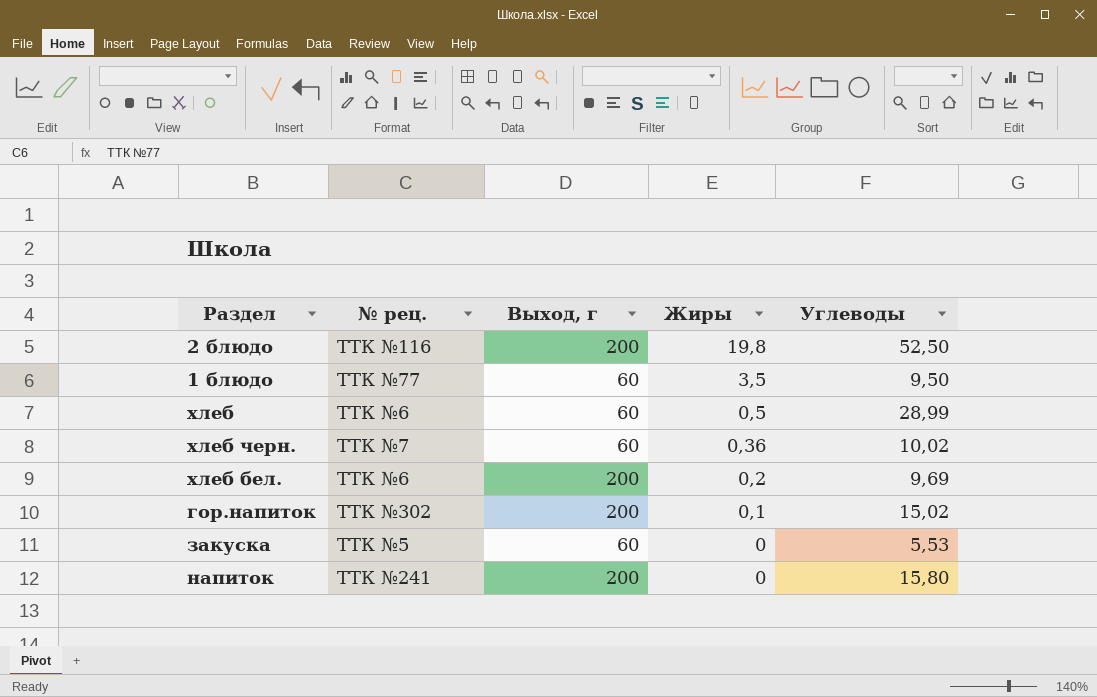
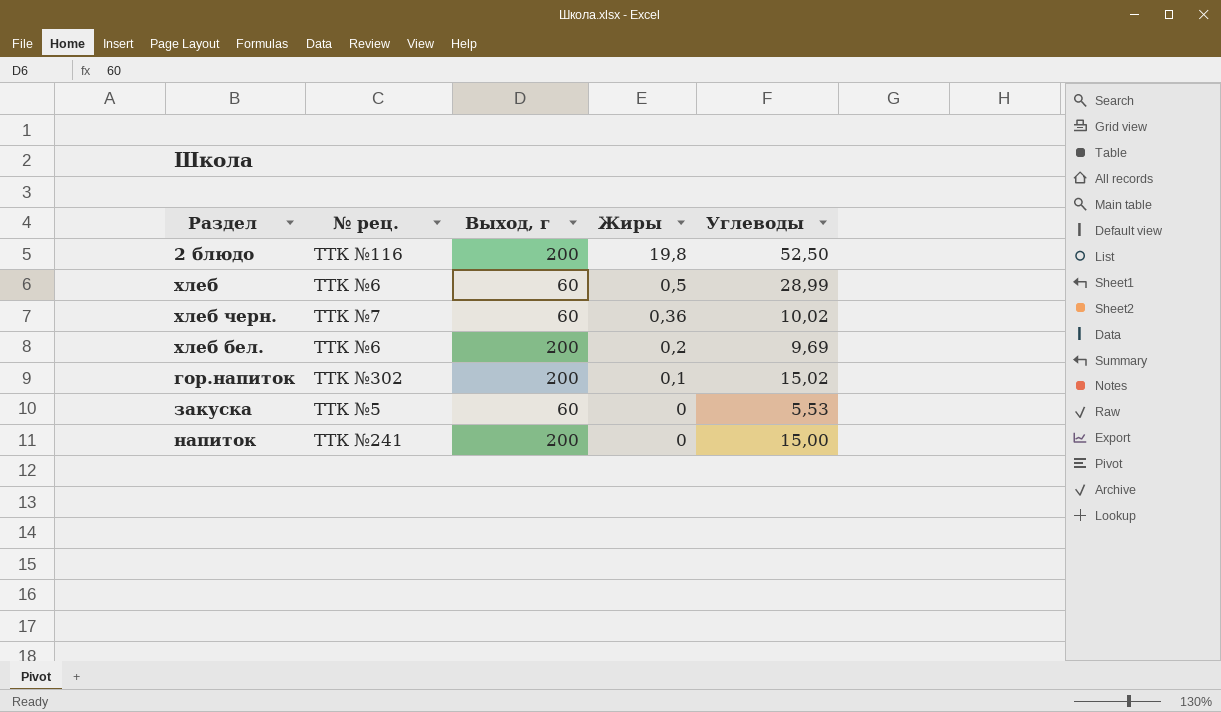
row 1 блюдо: ТТК №77 | 60 | 3,5 | 9,50 -> none
напиток | Углеводы: 15,80 -> 15,00

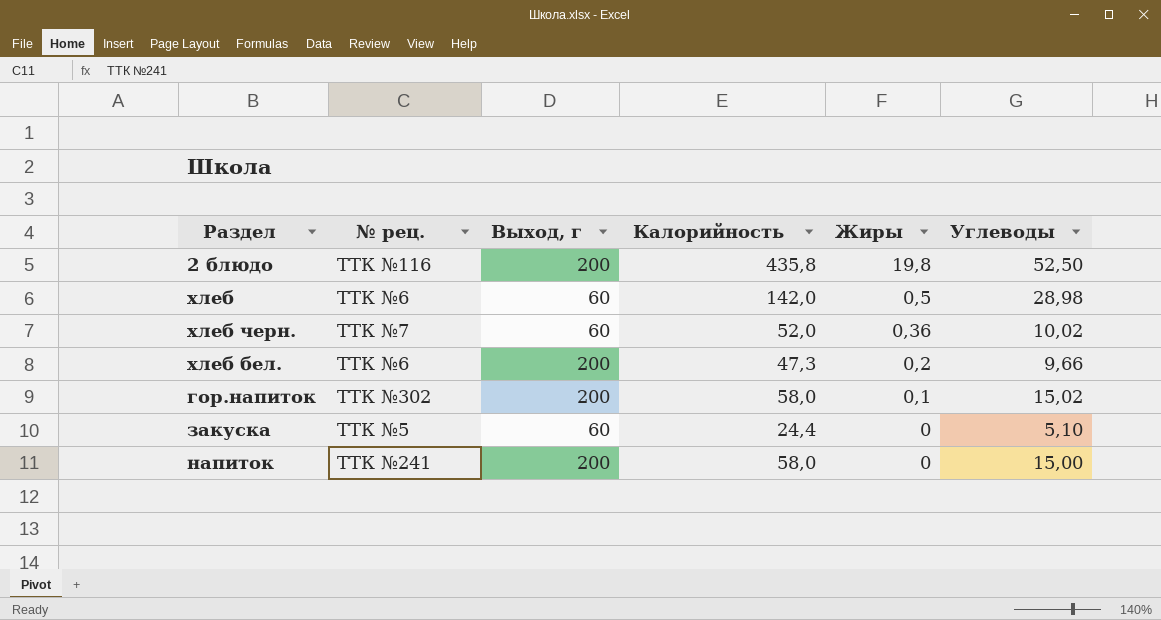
column Калорийность | position: none -> 4
хлеб | Углеводы: 28,99 -> 28,98
хлеб бел. | Углеводы: 9,69 -> 9,66
закуска | Углеводы: 5,53 -> 5,10

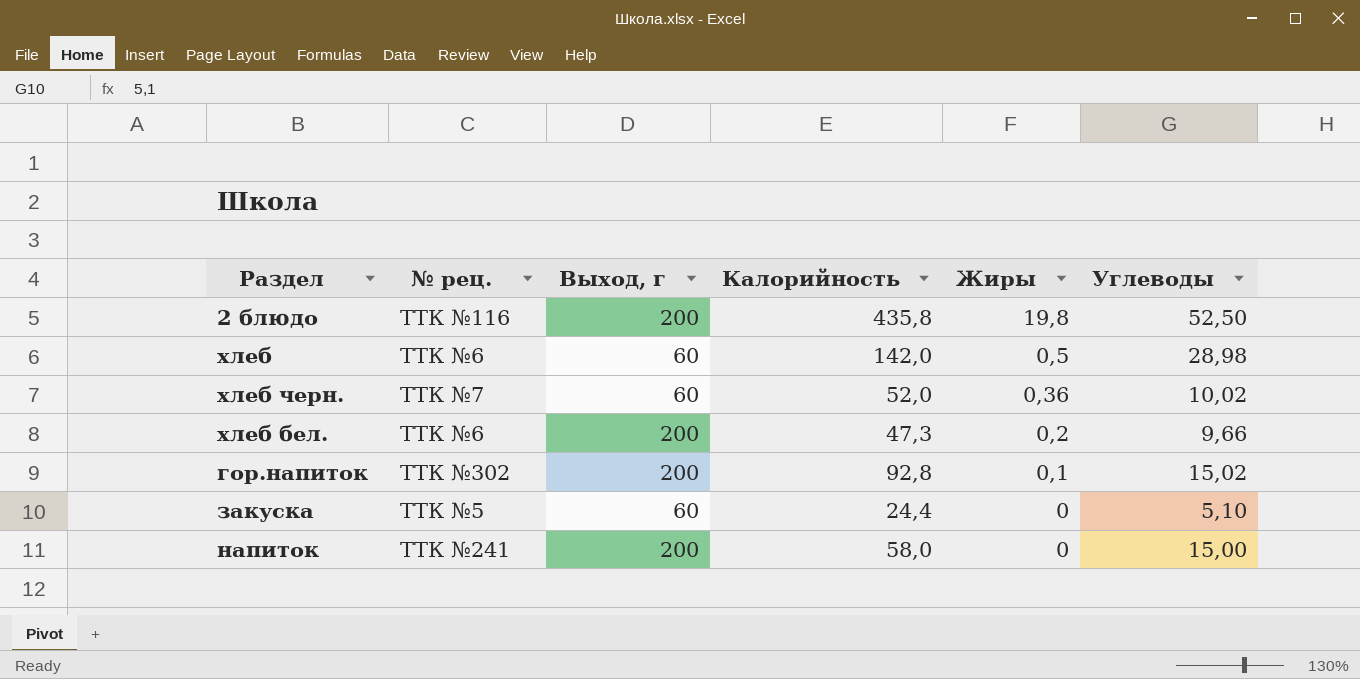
гор.напиток | Калорийность: 58,0 -> 92,8

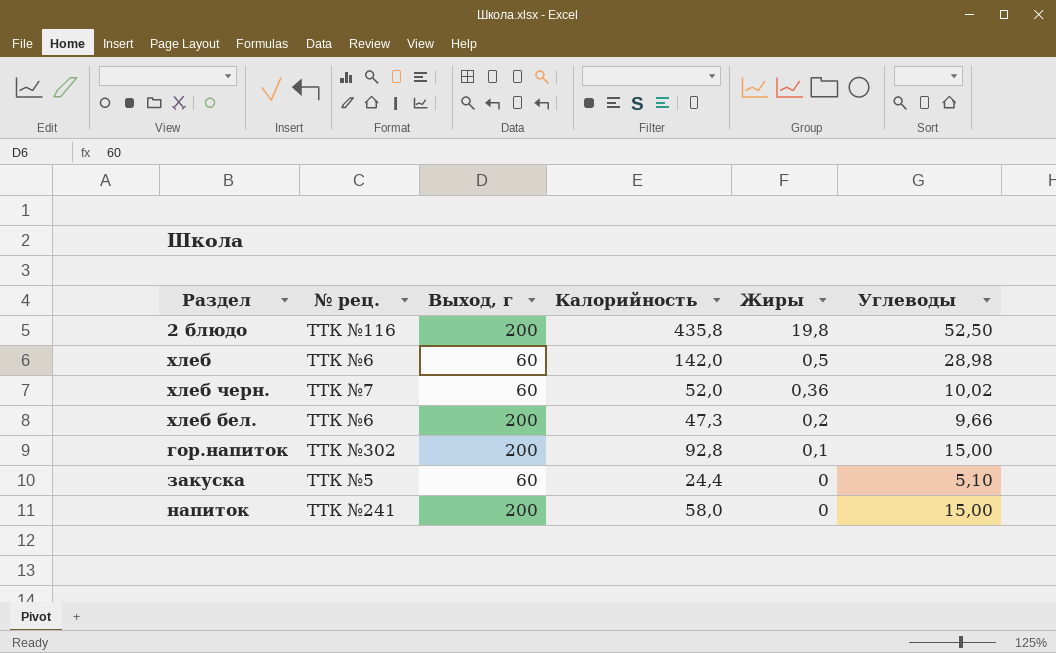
гор.напиток | Углеводы: 15,02 -> 15,00

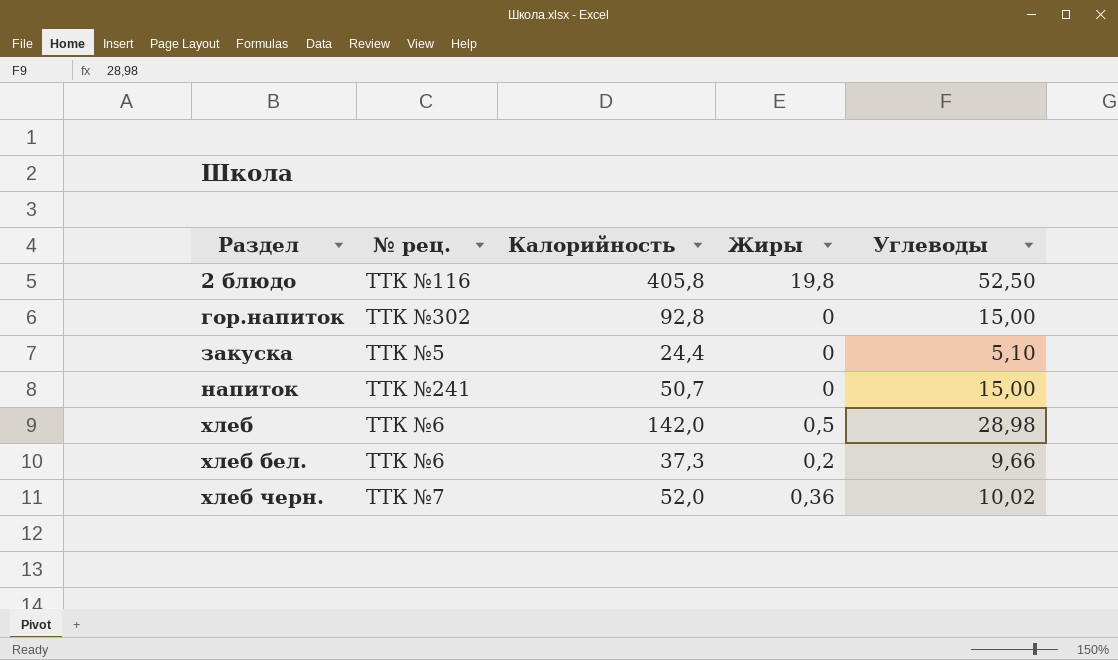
row order: Жиры descending -> Раздел ascending
column Выход, г | position: 3 -> none
2 блюдо | Калорийность: 435,8 -> 405,8
гор.напиток | Жиры: 0,1 -> 0
напиток | Калорийность: 58,0 -> 50,7
хлеб бел. | Калорийность: 47,3 -> 37,3

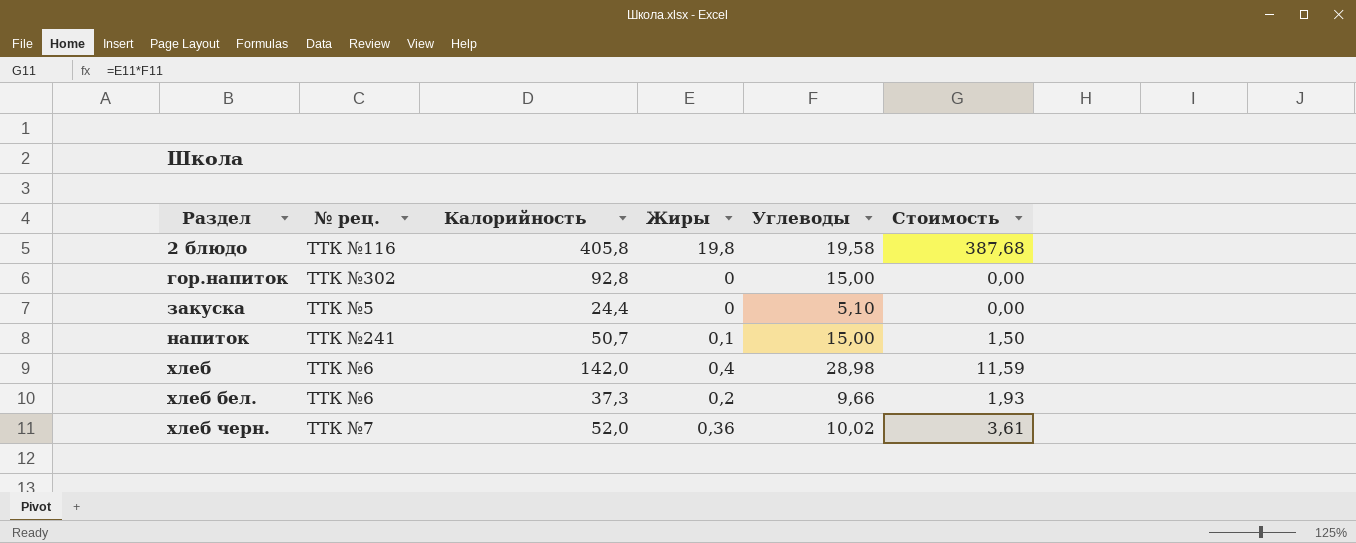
column Стоимость | formula: none -> [Жиры] * [Углеводы]
2 блюдо | Углеводы: 52,50 -> 19,58
напиток | Жиры: 0 -> 0,1
хлеб | Жиры: 0,5 -> 0,4

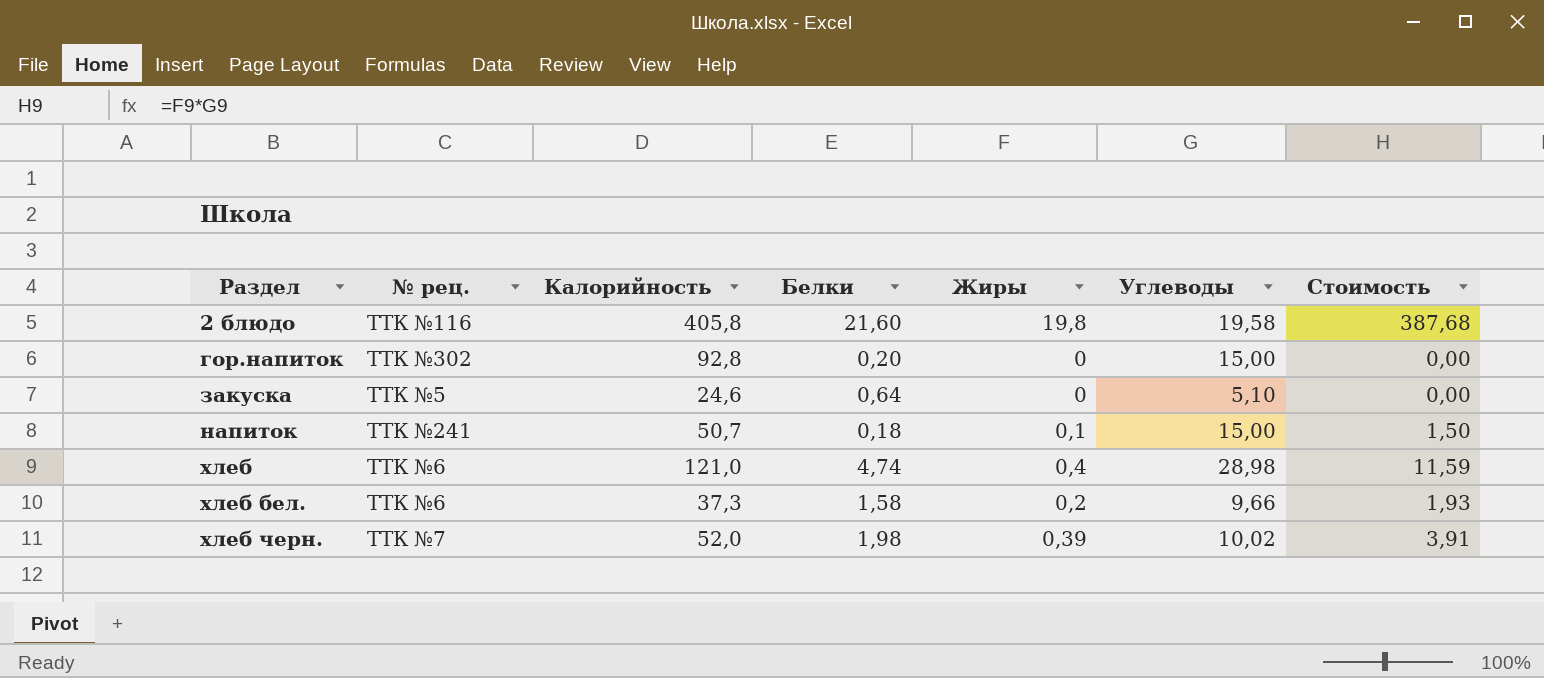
column Белки | position: none -> 4
закуска | Калорийность: 24,4 -> 24,6
хлеб | Калорийность: 142,0 -> 121,0
хлеб черн. | Жиры: 0,36 -> 0,39
хлеб черн. | Стоимость: 3,61 -> 3,91

